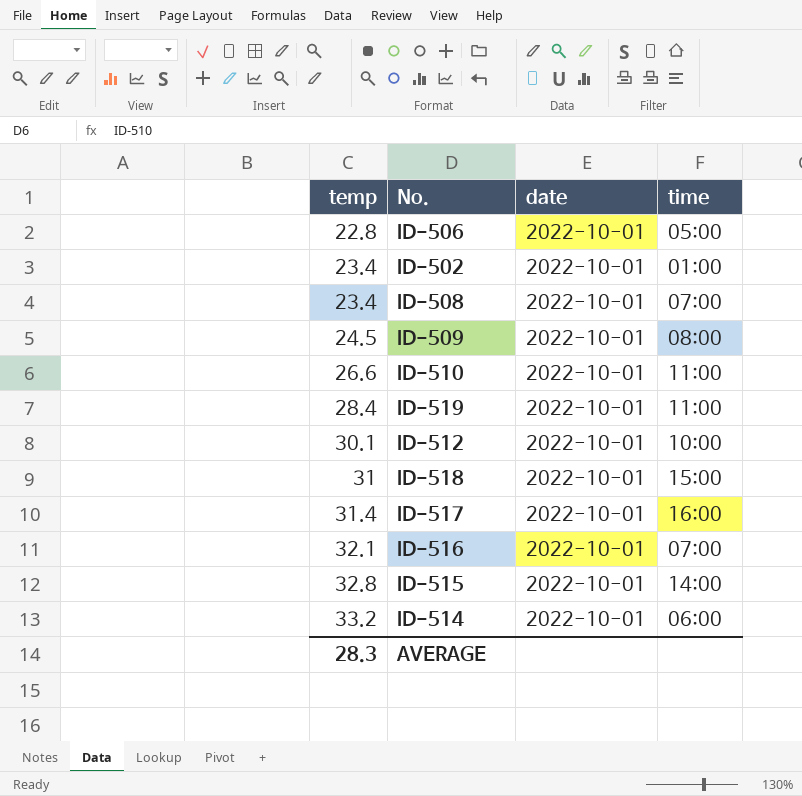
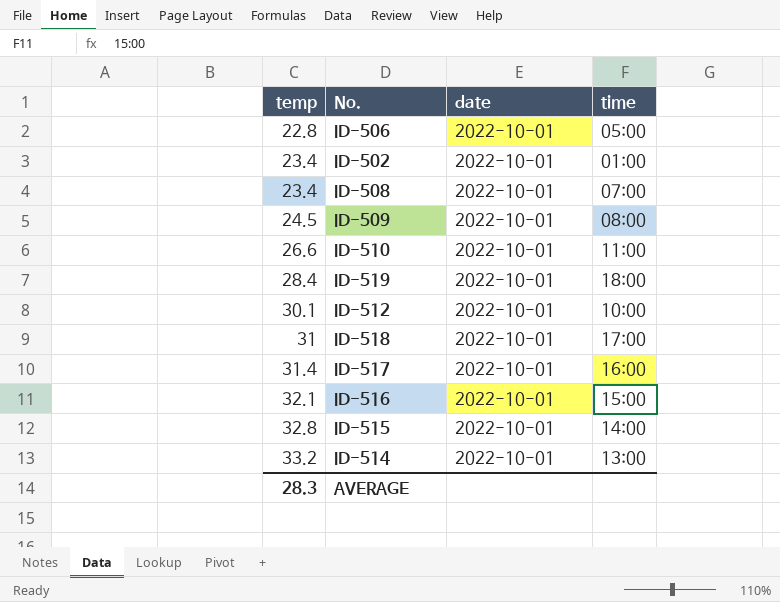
ID-519 | time: 11:00 -> 18:00
ID-518 | time: 15:00 -> 17:00
ID-516 | time: 07:00 -> 15:00
ID-514 | time: 06:00 -> 13:00

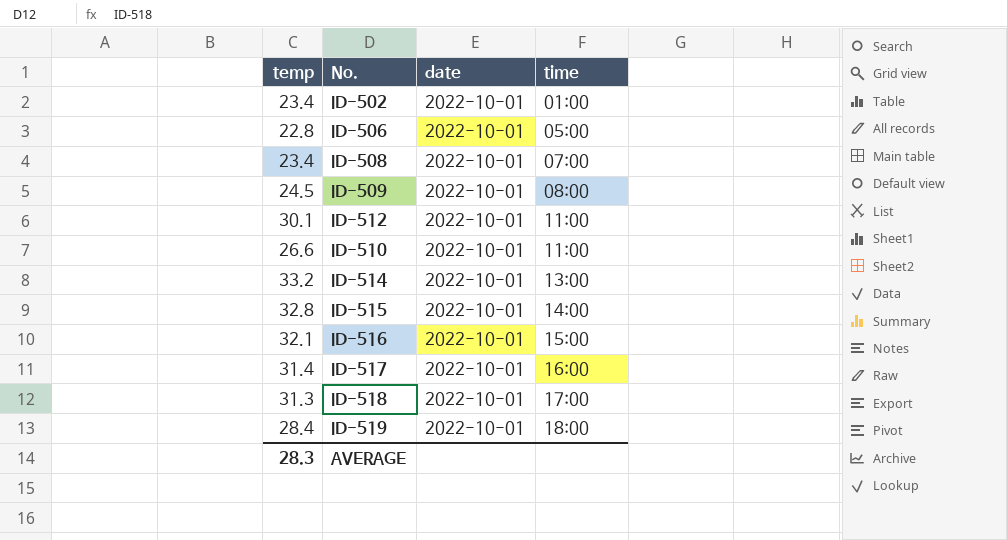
row order: temp ascending -> time ascending
ID-512 | time: 10:00 -> 11:00
ID-518 | temp: 31 -> 31.3

